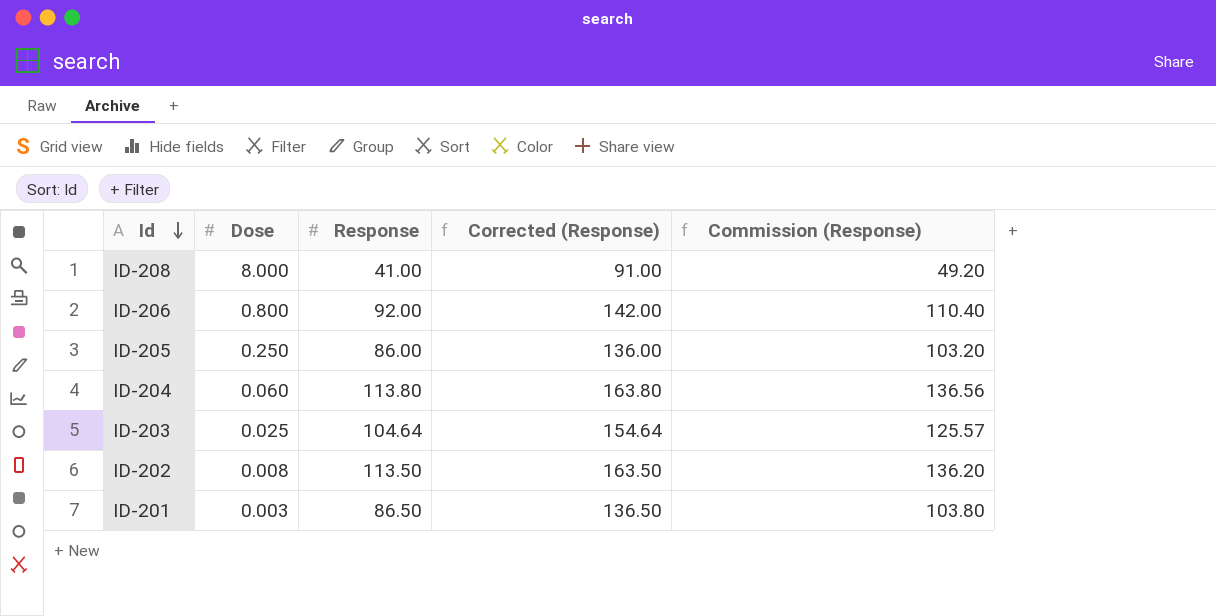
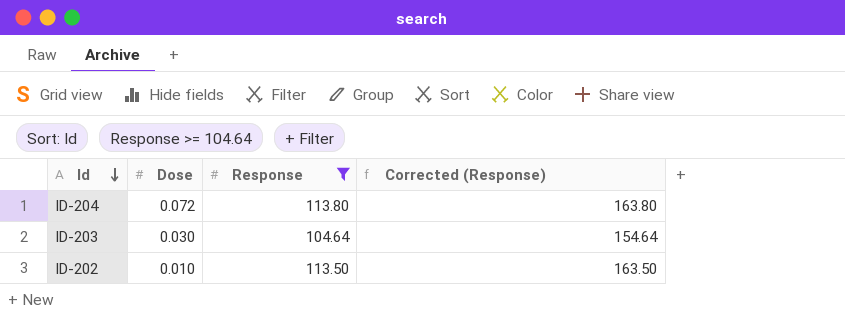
filter: none -> Response >= 104.64
column Commission (Response) | formula: [Response] * 1.2 -> none
ID-204 | Dose: 0.060 -> 0.072
ID-203 | Dose: 0.025 -> 0.030
ID-202 | Dose: 0.008 -> 0.010

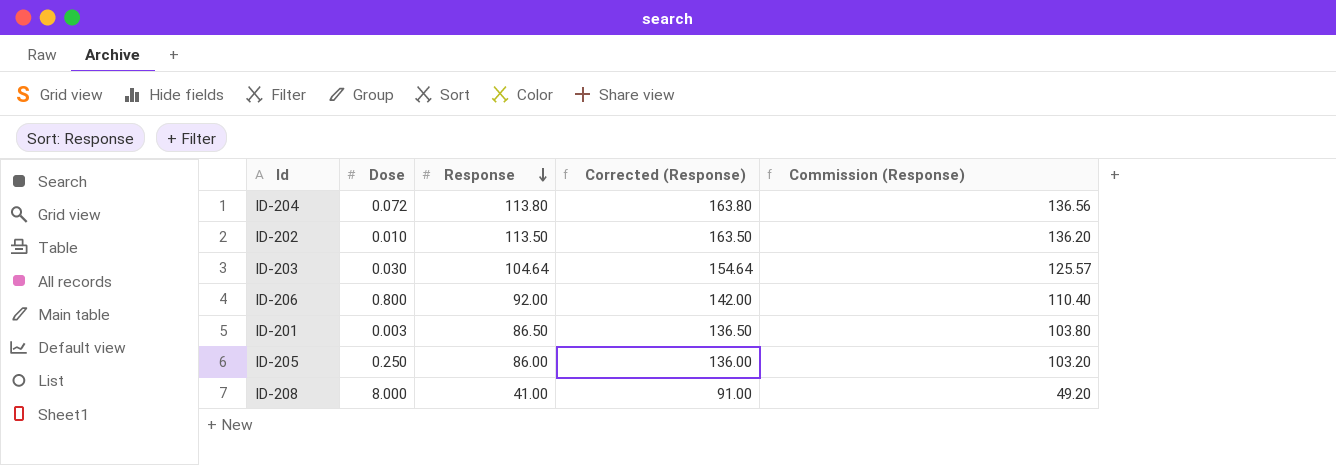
filter: Response >= 104.64 -> none
row order: Id descending -> Response descending
column Commission (Response) | formula: none -> [Response] * 1.2

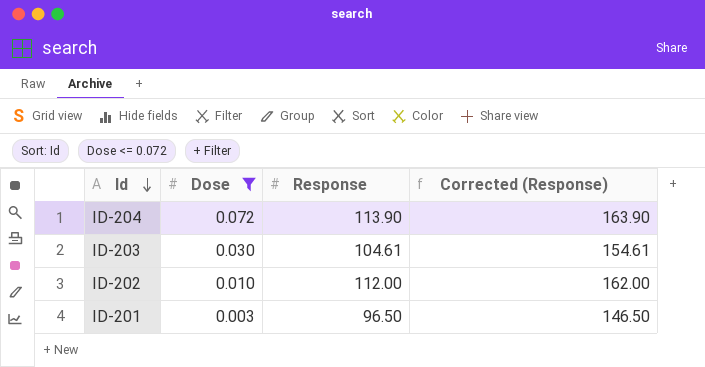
filter: none -> Dose <= 0.072
row order: Response descending -> Id descending
column Commission (Response) | formula: [Response] * 1.2 -> none
ID-204 | Response: 113.80 -> 113.90
ID-204 | Corrected (Response): 163.80 -> 163.90
ID-203 | Response: 104.64 -> 104.61
ID-203 | Corrected (Response): 154.64 -> 154.61
ID-202 | Response: 113.50 -> 112.00
ID-202 | Corrected (Response): 163.50 -> 162.00
ID-201 | Response: 86.50 -> 96.50
ID-201 | Corrected (Response): 136.50 -> 146.50

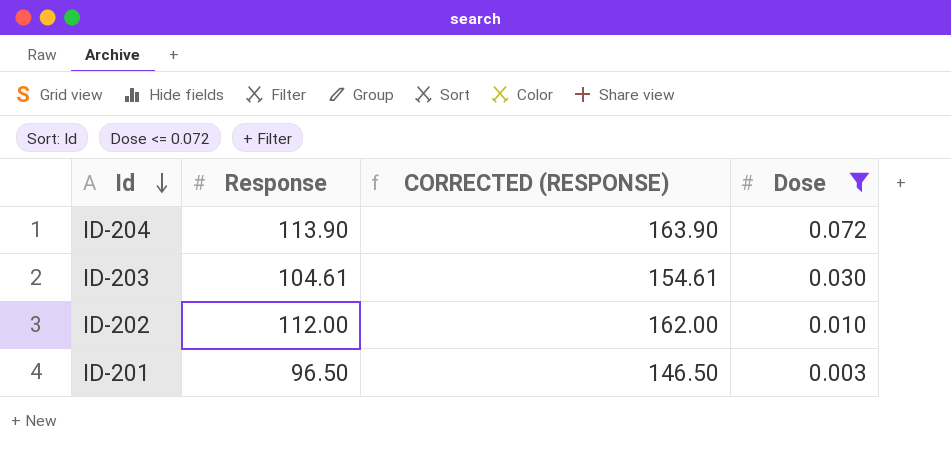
column name: Corrected (Response) -> CORRECTED (RESPONSE)
column Dose | position: 2 -> 4

